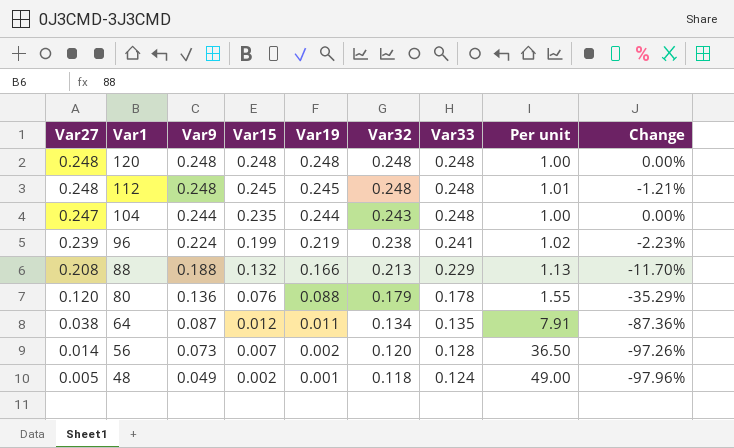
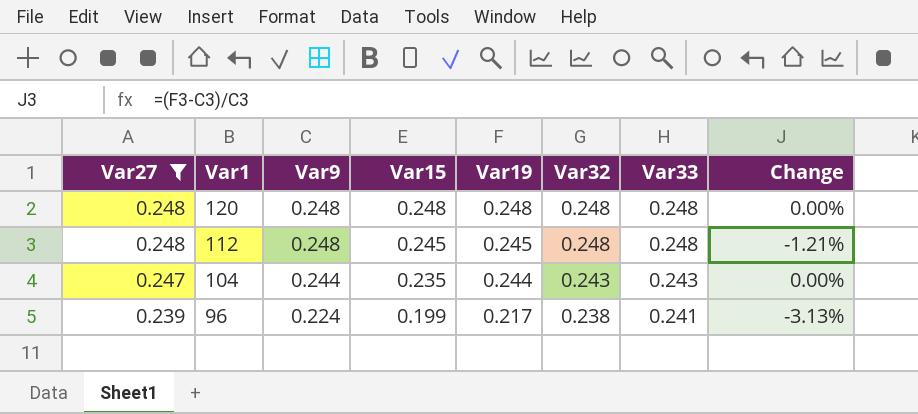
filter: none -> Var27 >= 0.239
column Per unit | formula: [Var9] / [Var19] -> none
104 | Var33: 0.248 -> 0.243
96 | Var19: 0.219 -> 0.217
96 | Change: -2.23% -> -3.13%

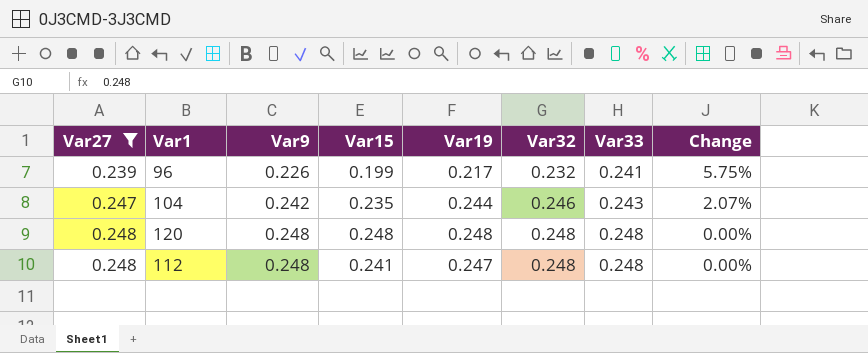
row order: Var27 descending -> Var27 ascending
column Change | formula: ([Var19] - [Var9]) / [Var9] -> ([Var27] - [Var9]) / [Var9]
96 | Var9: 0.224 -> 0.226
96 | Var32: 0.238 -> 0.232
104 | Var9: 0.244 -> 0.242
104 | Var32: 0.243 -> 0.246
112 | Var15: 0.245 -> 0.241
112 | Var19: 0.245 -> 0.247

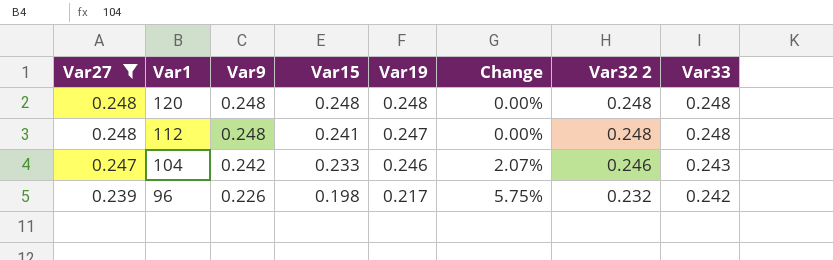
row order: Var27 ascending -> Var27 descending
column Change | position: 8 -> 6
column name: Var32 -> Var32 2
104 | Var15: 0.235 -> 0.233
104 | Var19: 0.244 -> 0.246
96 | Var15: 0.199 -> 0.198
96 | Var33: 0.241 -> 0.242

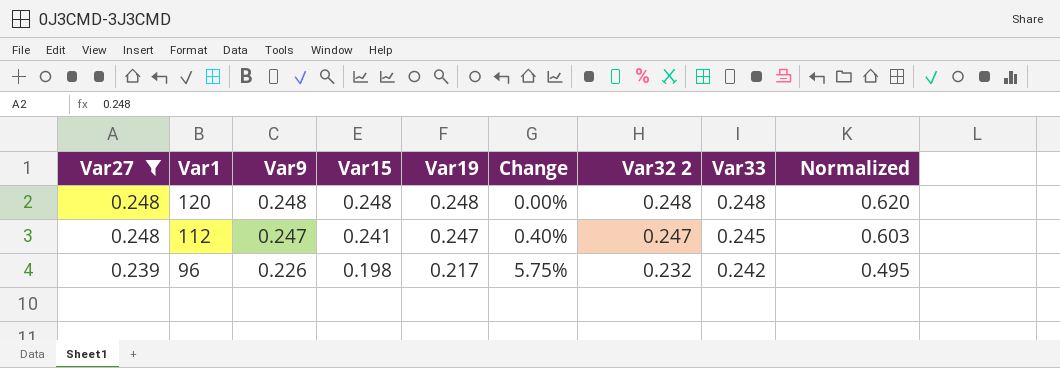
column Normalized | formula: none -> [Var15] * 2.5
row 104: 0.247 | 0.242 | 0.233 | 0.246 | 2.07% | 0.246 | 0.243 -> none
112 | Var9: 0.248 -> 0.247
112 | Change: 0.00% -> 0.40%
112 | Var32 2: 0.248 -> 0.247
112 | Var33: 0.248 -> 0.245

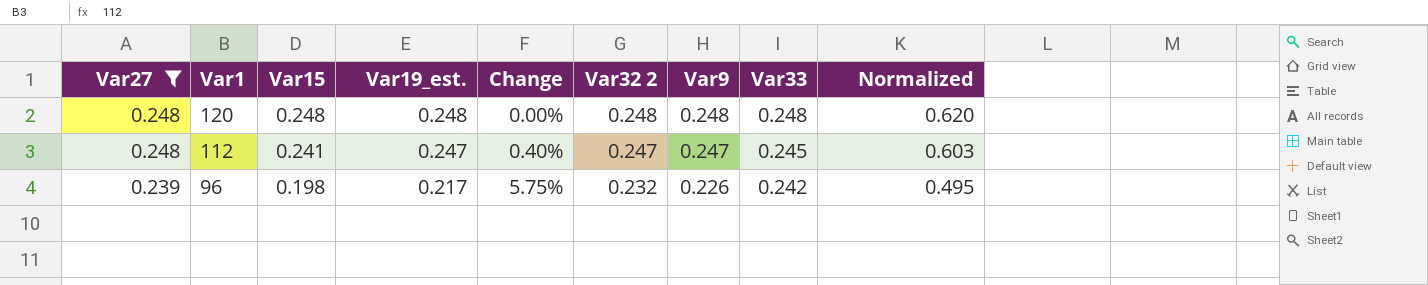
column name: Var19 -> Var19_est.
column Var9 | position: 3 -> 7

